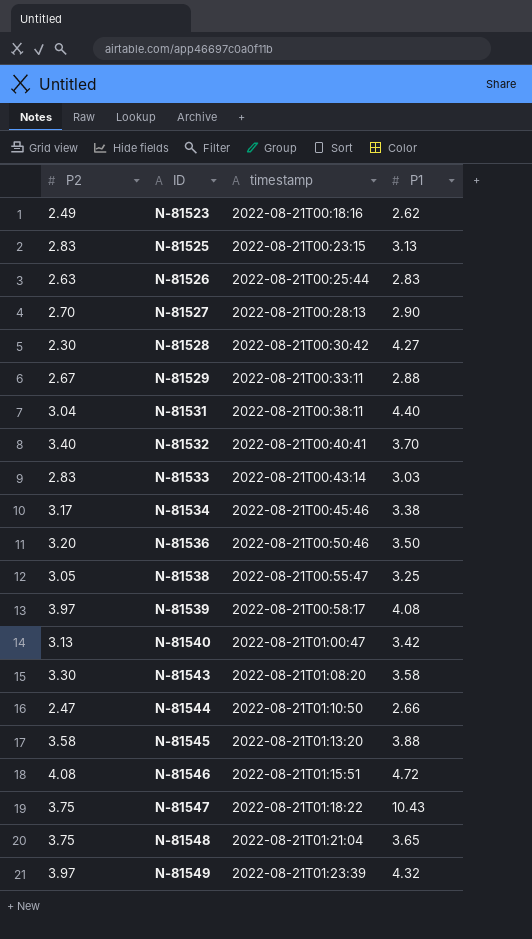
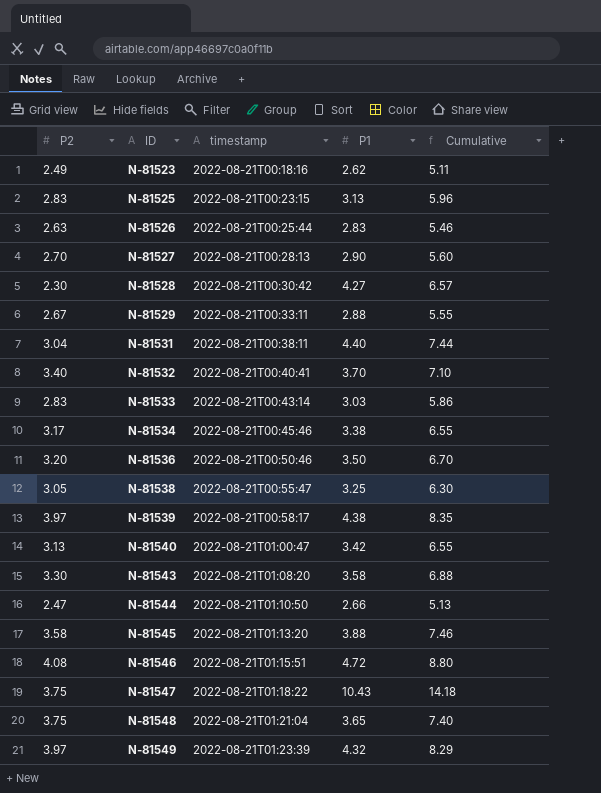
column Cumulative | formula: none -> [P2] + [P1]
N-81539 | P1: 4.08 -> 4.38

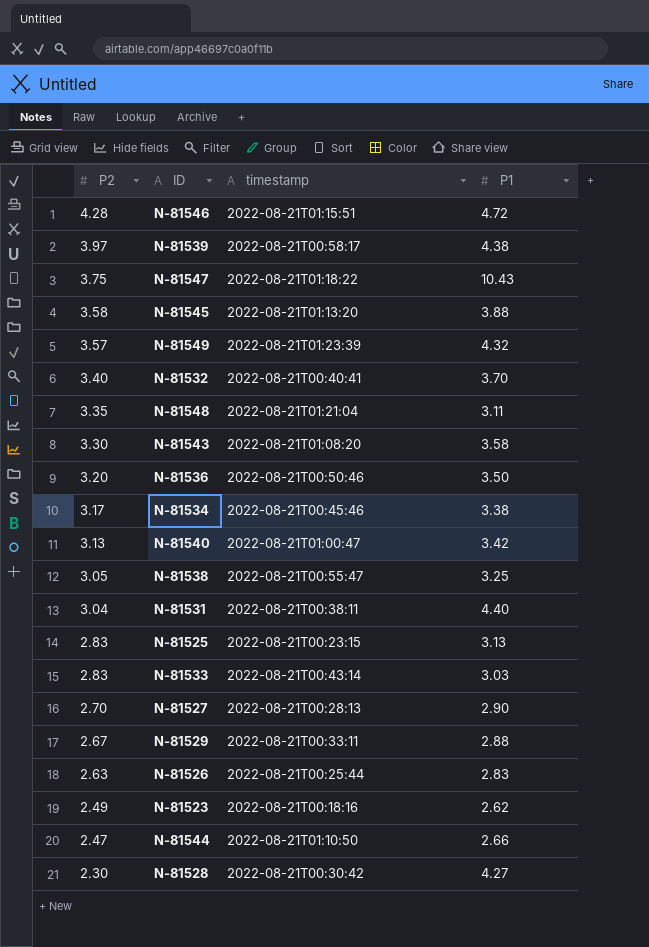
row order: ID ascending -> P2 descending
column Cumulative | formula: [P2] + [P1] -> none
N-81546 | P2: 4.08 -> 4.28
N-81549 | P2: 3.97 -> 3.57
N-81548 | P2: 3.75 -> 3.35
N-81548 | P1: 3.65 -> 3.11

